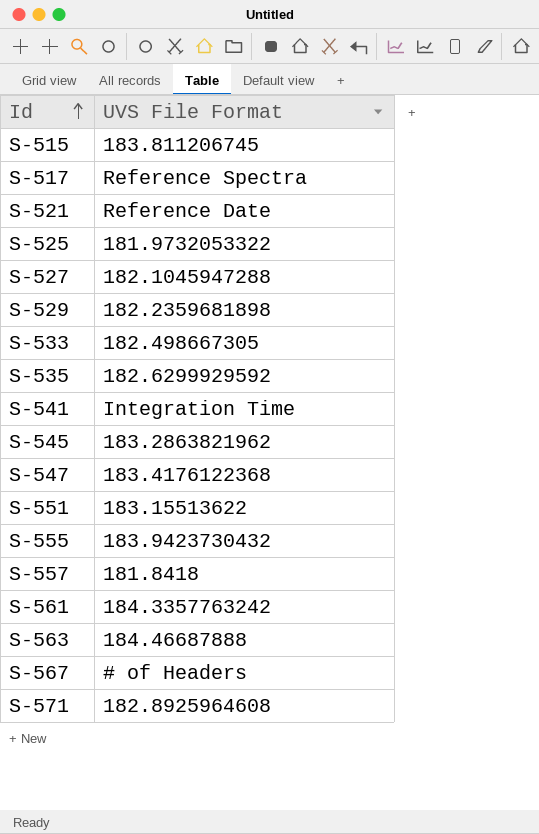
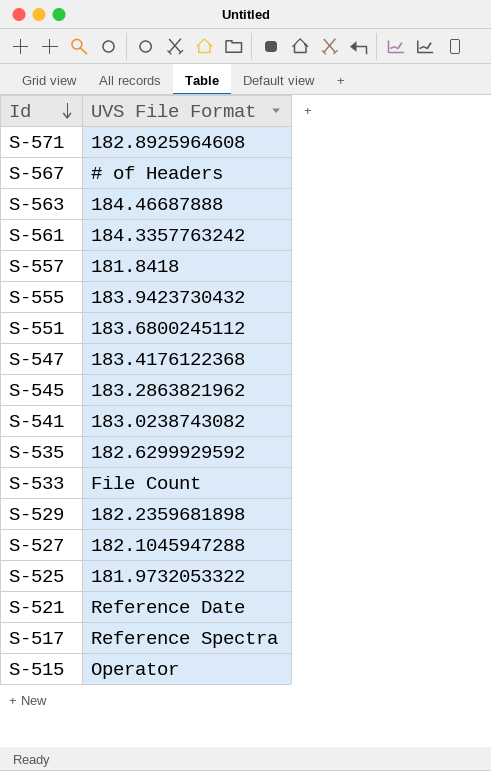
row order: Id ascending -> Id descending
S-551 | UVS File Format: 183.15513622 -> 183.6800245112
S-541 | UVS File Format: Integration Time -> 183.0238743082
S-533 | UVS File Format: 182.498667305 -> File Count
S-515 | UVS File Format: 183.811206745 -> Operator

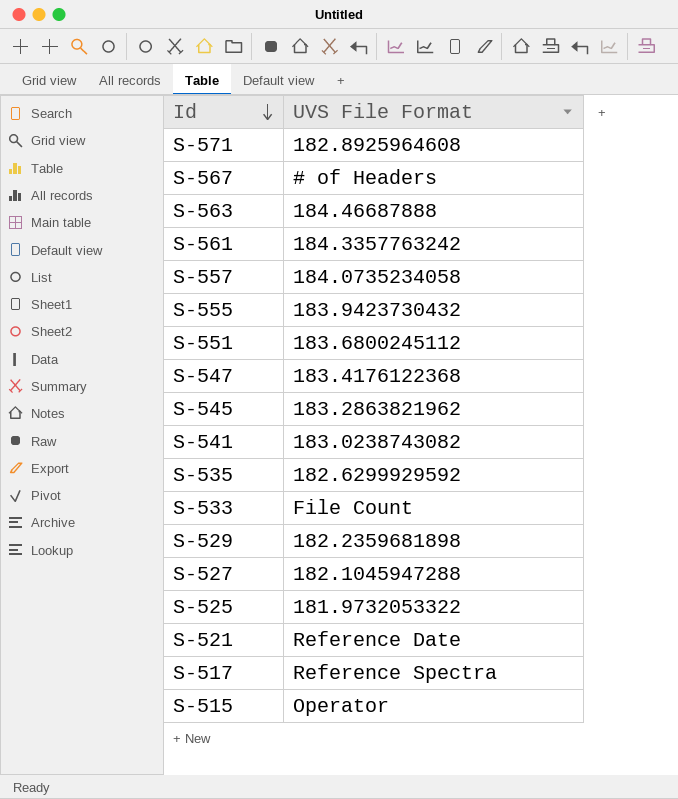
S-557 | UVS File Format: 181.8418 -> 184.0735234058

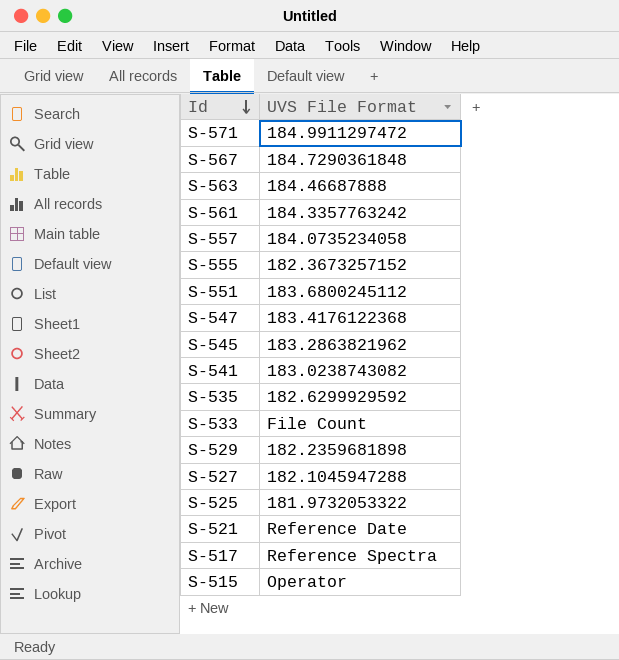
S-571 | UVS File Format: 182.8925964608 -> 184.9911297472
S-567 | UVS File Format: # of Headers -> 184.7290361848
S-555 | UVS File Format: 183.9423730432 -> 182.3673257152

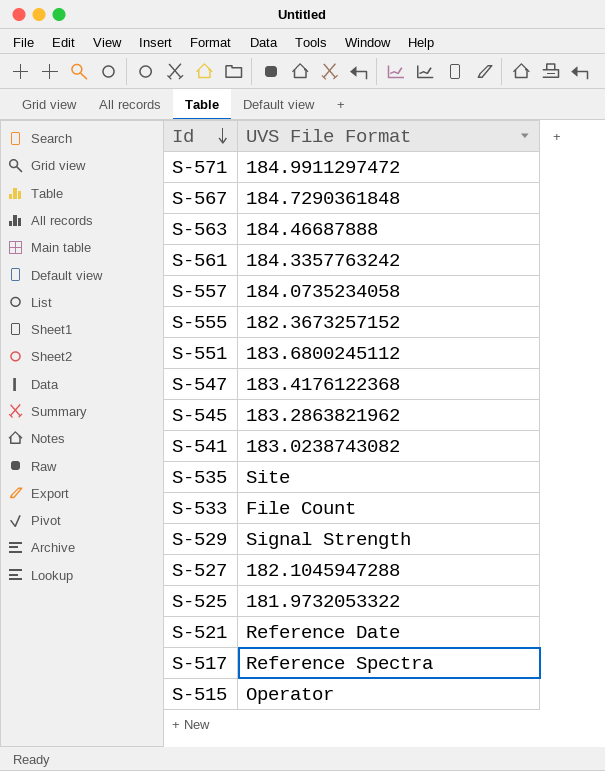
S-535 | UVS File Format: 182.6299929592 -> Site
S-529 | UVS File Format: 182.2359681898 -> Signal Strength

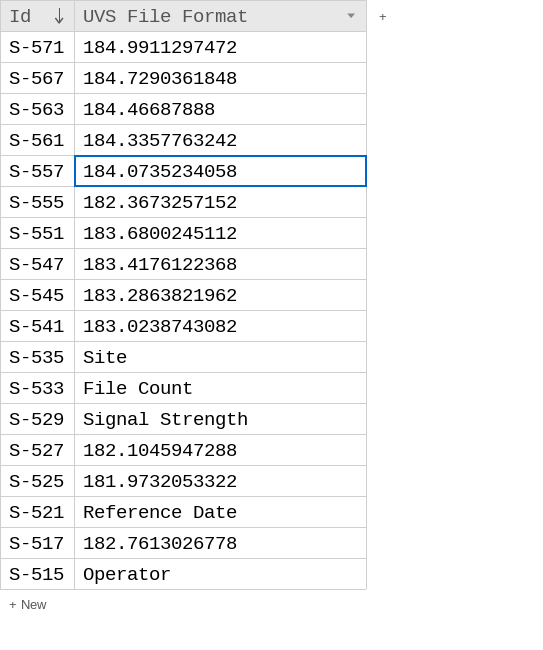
S-517 | UVS File Format: Reference Spectra -> 182.7613026778

